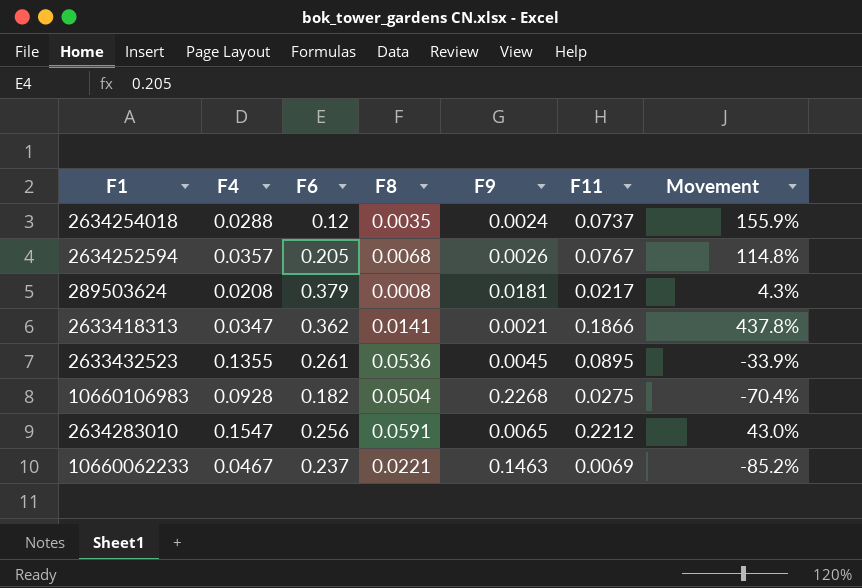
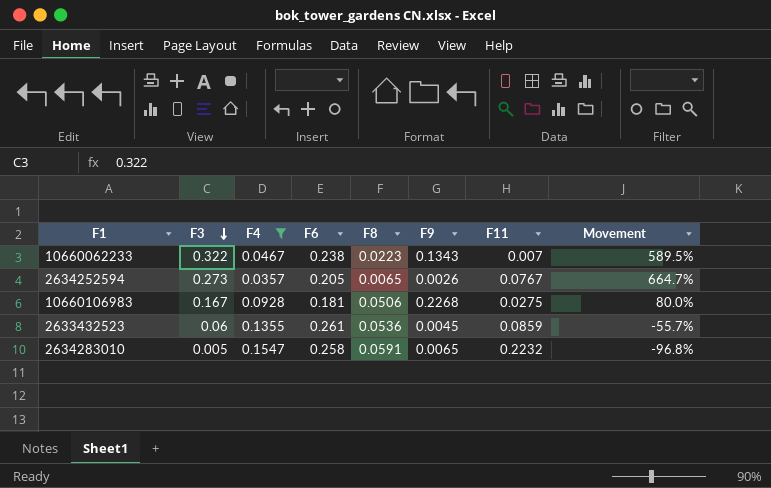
filter: none -> F4 >= 0.0357
row order: none -> F3 descending
column F3 | position: none -> 2
column Movement | formula: ([F11] - [F4]) / [F4] -> ([F3] - [F4]) / [F4]
10660062233 | F6: 0.237 -> 0.238
10660062233 | F8: 0.0221 -> 0.0223
10660062233 | F9: 0.1463 -> 0.1343
10660062233 | F11: 0.0069 -> 0.007
2634252594 | F8: 0.0068 -> 0.0065
10660106983 | F6: 0.182 -> 0.181
10660106983 | F8: 0.0504 -> 0.0506
2633432523 | F11: 0.0895 -> 0.0859
2634283010 | F6: 0.256 -> 0.258
2634283010 | F11: 0.2212 -> 0.2232

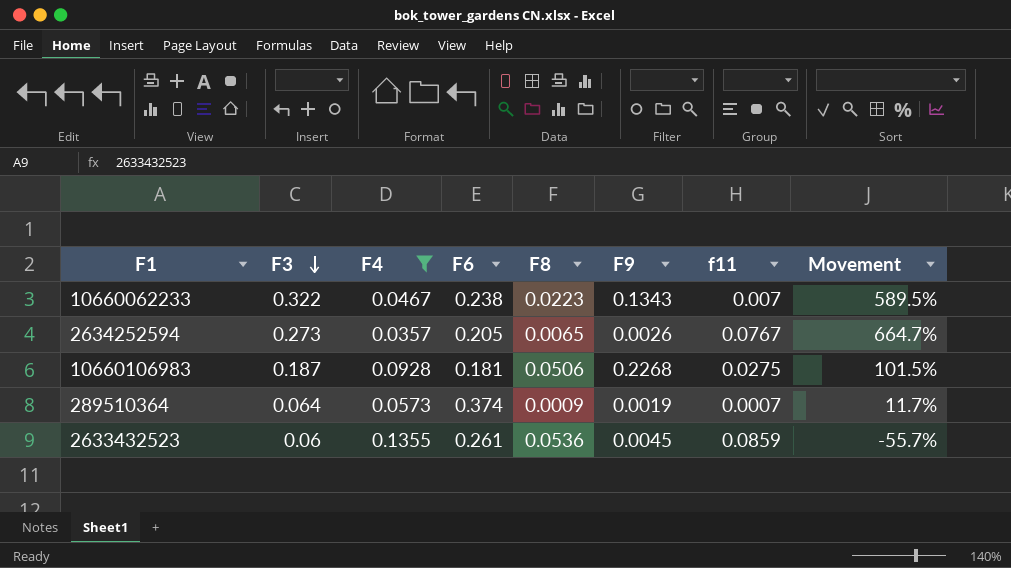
column name: F11 -> f11
row 2634283010: 0.005 | 0.1547 | 0.258 | 0.0591 | 0.0065 | 0.2232 | -96.8% -> none
10660106983 | F3: 0.167 -> 0.187
10660106983 | Movement: 80.0% -> 101.5%
row 289510364: none -> 0.064 | 0.0573 | 0.374 | 0.0009 | 0.0019 | 0.0007 | 11.7%

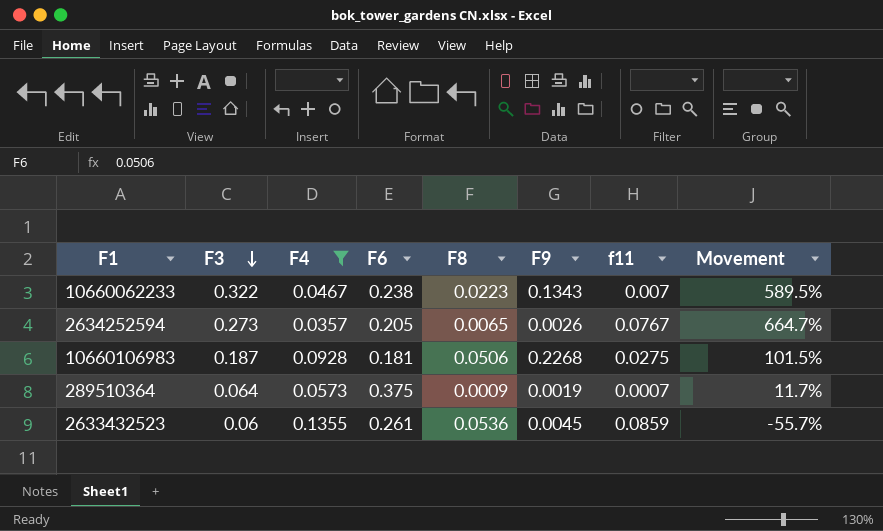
289510364 | F6: 0.374 -> 0.375

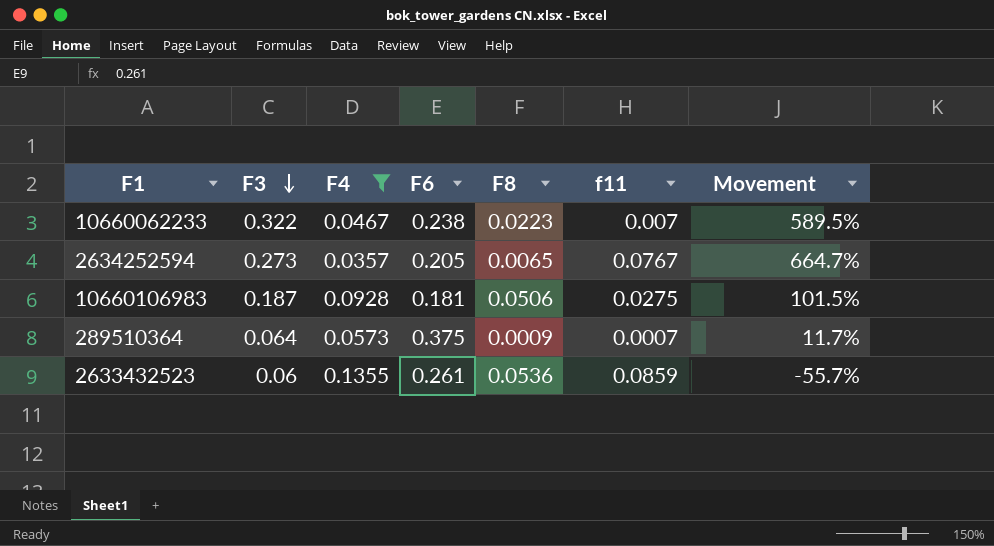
column F9 | position: 6 -> none

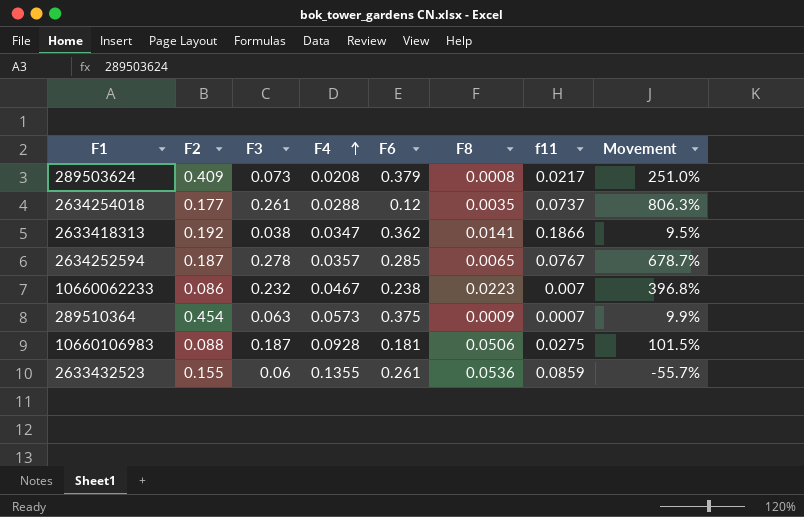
filter: F4 >= 0.0357 -> none
row order: F3 descending -> F4 ascending
column F2 | position: none -> 2
2634252594 | F3: 0.273 -> 0.278
2634252594 | F6: 0.205 -> 0.285
2634252594 | Movement: 664.7% -> 678.7%
10660062233 | F3: 0.322 -> 0.232
10660062233 | Movement: 589.5% -> 396.8%
289510364 | F3: 0.064 -> 0.063
289510364 | Movement: 11.7% -> 9.9%

